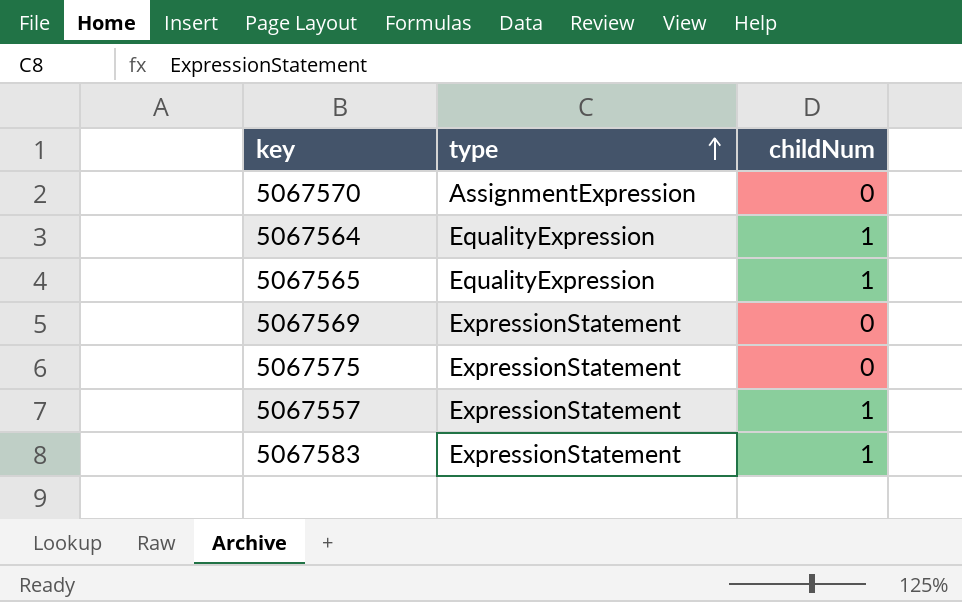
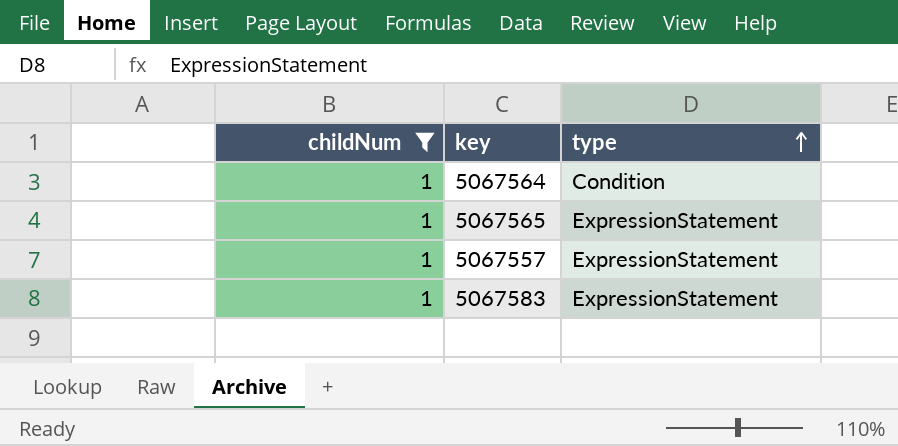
filter: none -> childNum = 1
column childNum | position: 3 -> 1
5067564 | type: EqualityExpression -> Condition
5067565 | type: EqualityExpression -> ExpressionStatement

